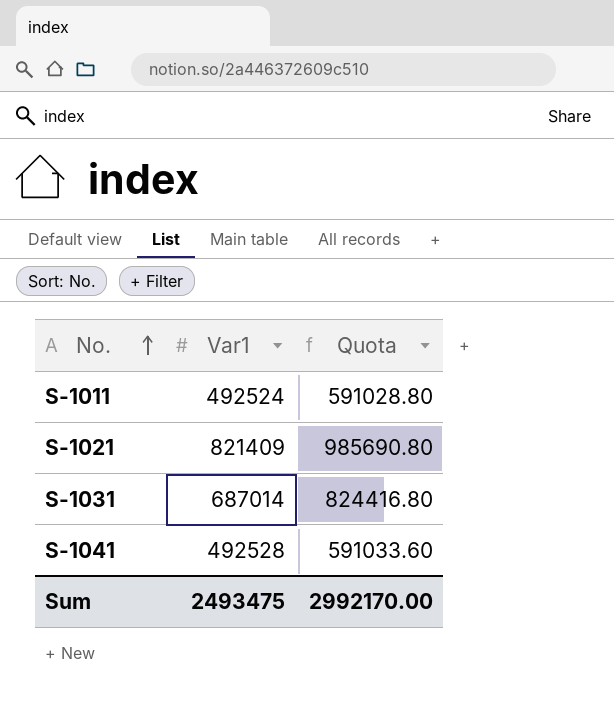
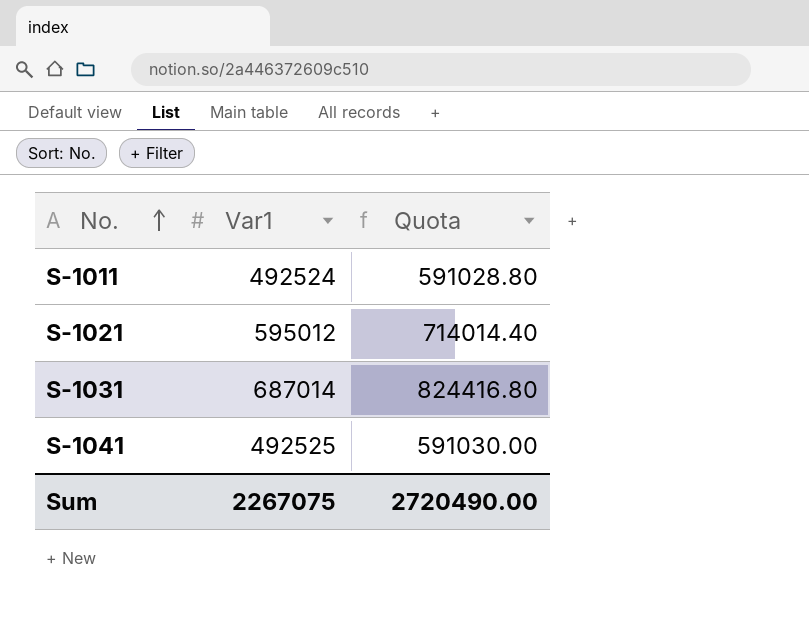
S-1021 | Var1: 821409 -> 595012
S-1021 | Quota: 985690.80 -> 714014.40
S-1041 | Var1: 492528 -> 492525
S-1041 | Quota: 591033.60 -> 591030.00
Sum | Var1: 2493475 -> 2267075
Sum | Quota: 2992170.00 -> 2720490.00

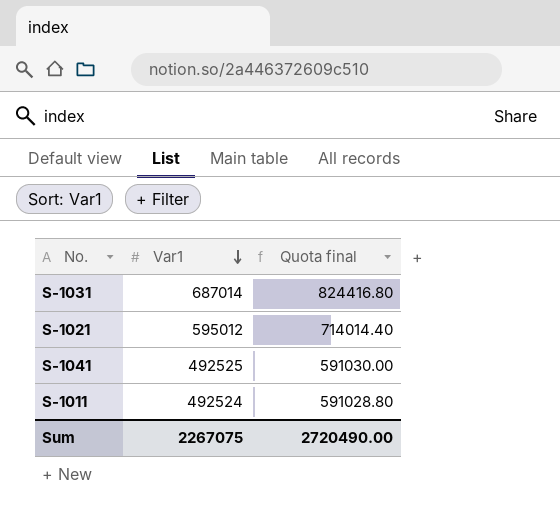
row order: No. ascending -> Var1 descending
column name: Quota -> Quota final

